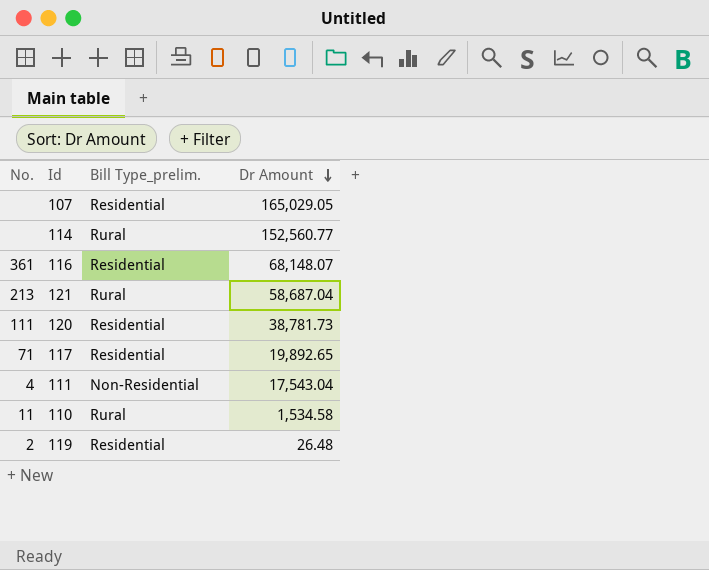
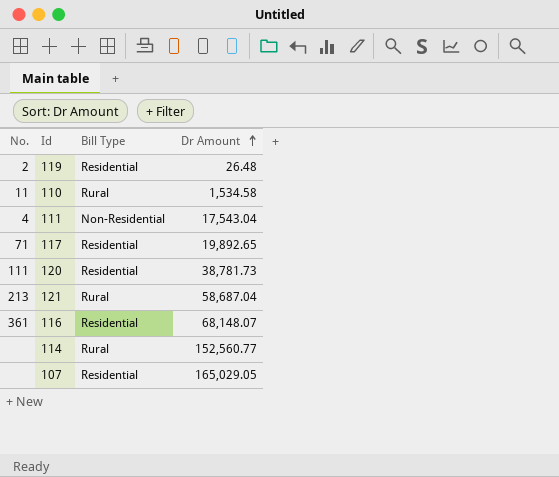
row order: Dr Amount descending -> Dr Amount ascending
column name: Bill Type_prelim. -> Bill Type

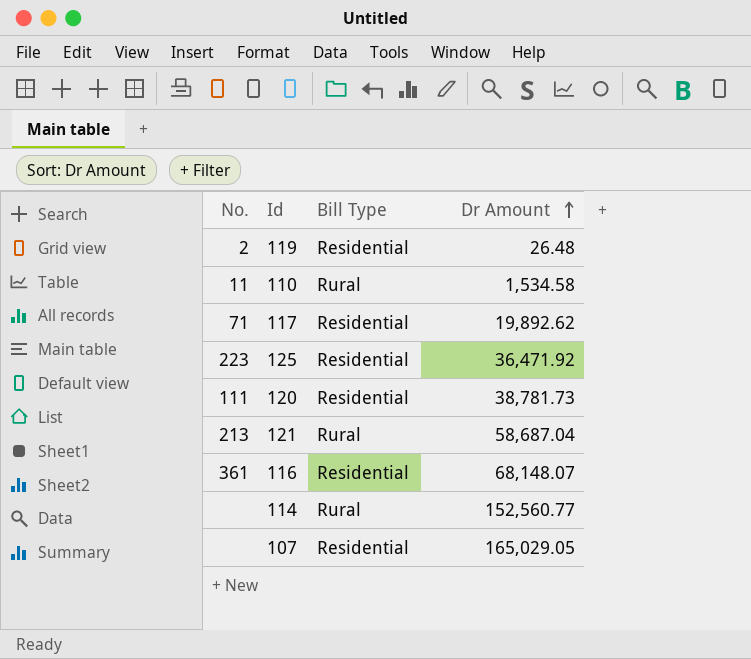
row 111: 4 | Non-Residential | 17,543.04 -> none
117 | Dr Amount: 19,892.65 -> 19,892.62
row 125: none -> 223 | Residential | 36,471.92

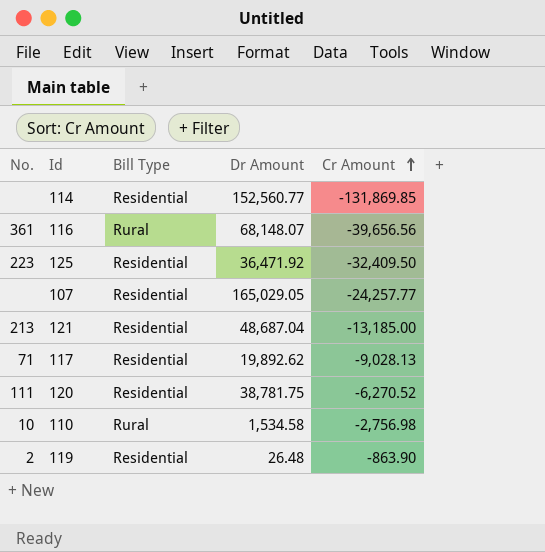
row order: Dr Amount ascending -> Cr Amount ascending
column Cr Amount | position: none -> 5
114 | Bill Type: Rural -> Residential
116 | Bill Type: Residential -> Rural
121 | Bill Type: Rural -> Residential
121 | Dr Amount: 58,687.04 -> 48,687.04
120 | Dr Amount: 38,781.73 -> 38,781.75
110 | No.: 11 -> 10

